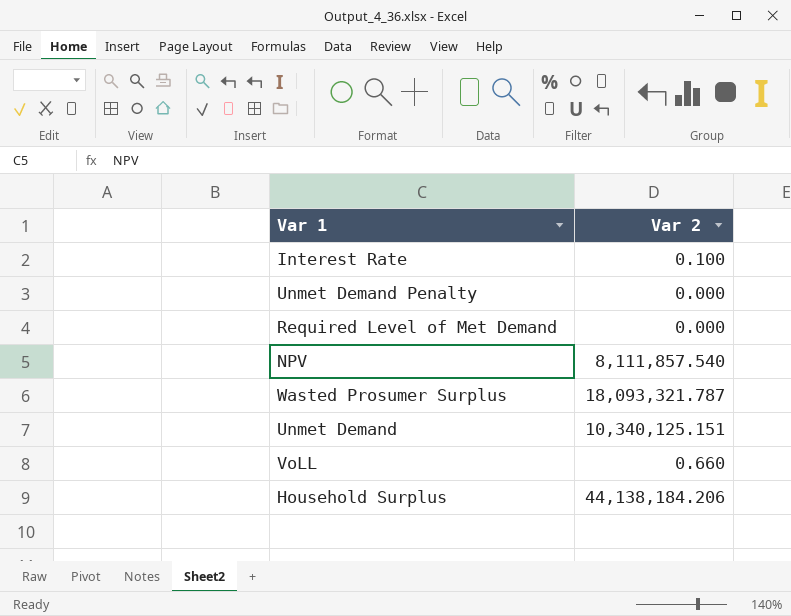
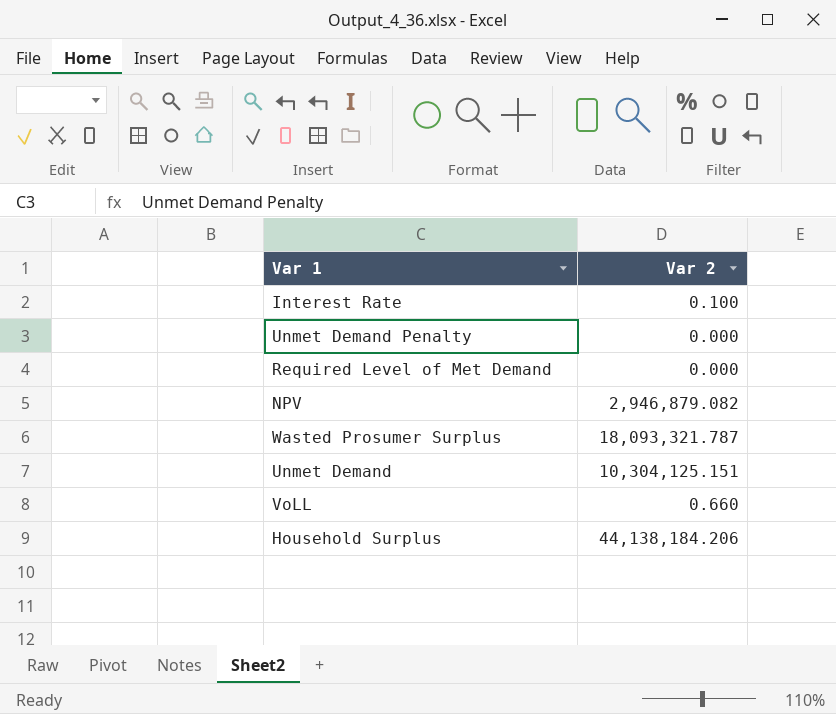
NPV | Var 2: 8,111,857.540 -> 2,946,879.082
Unmet Demand | Var 2: 10,340,125.151 -> 10,304,125.151

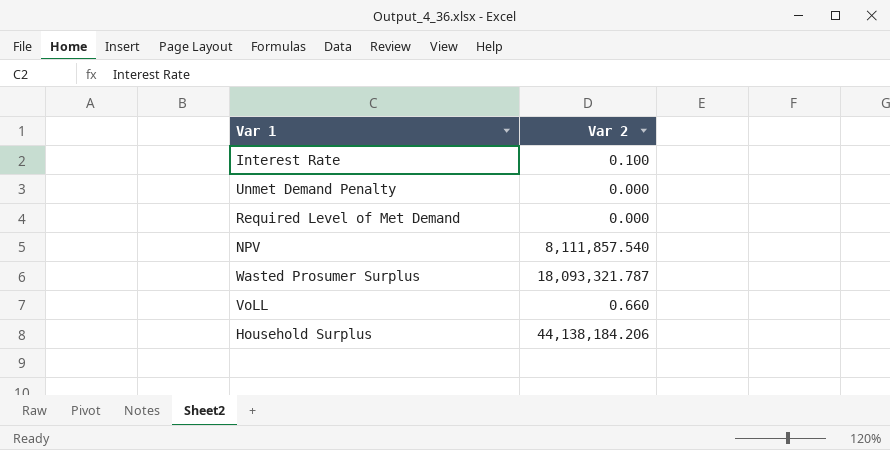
row Unmet Demand: 10,304,125.151 -> none
NPV | Var 2: 2,946,879.082 -> 8,111,857.540

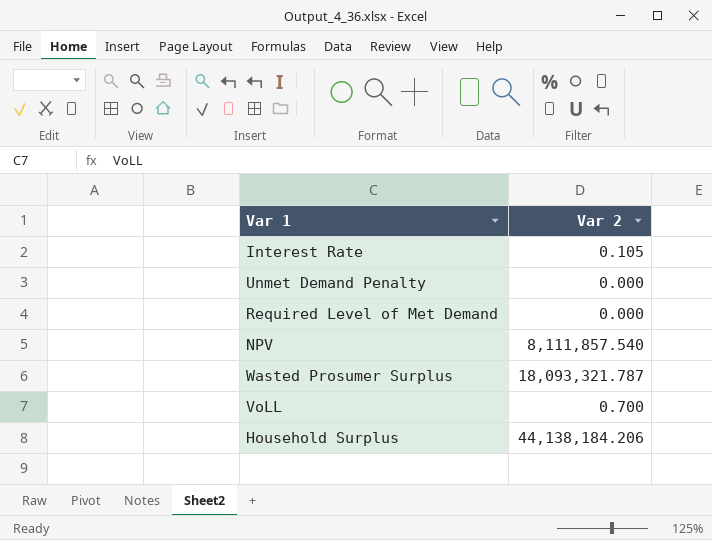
Interest Rate | Var 2: 0.100 -> 0.105
VoLL | Var 2: 0.660 -> 0.700

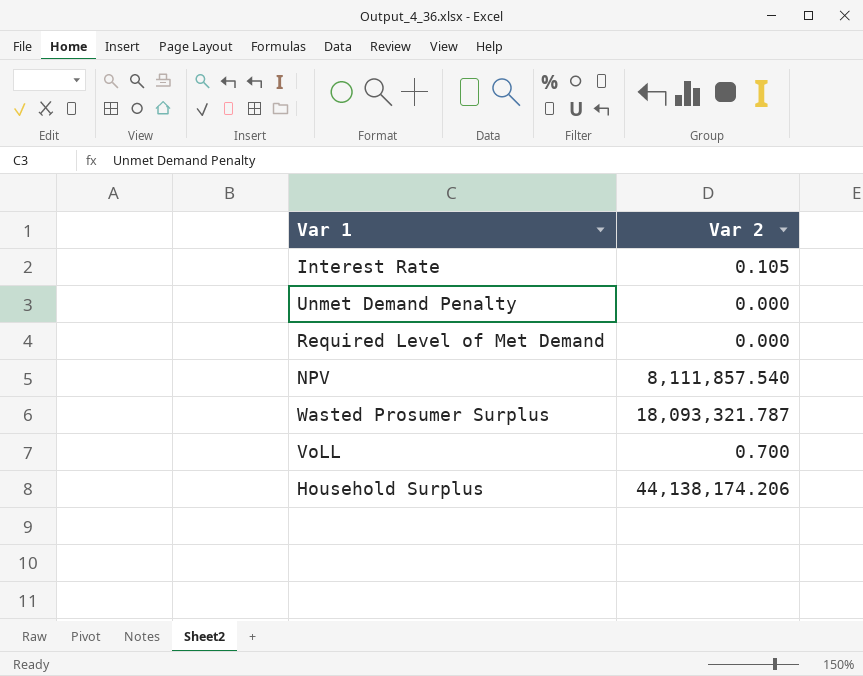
Household Surplus | Var 2: 44,138,184.206 -> 44,138,174.206

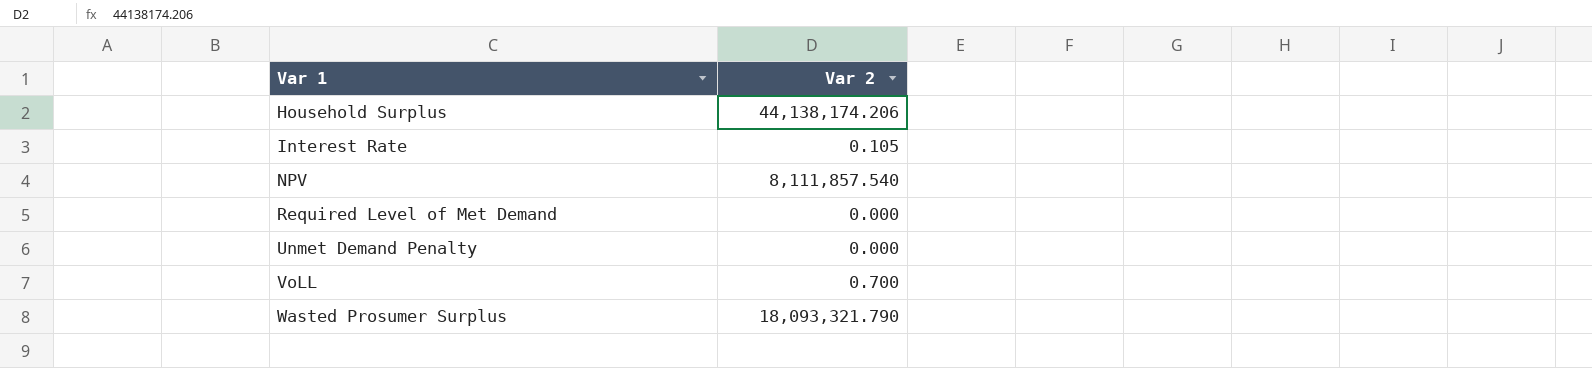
row order: none -> Var 1 ascending
Wasted Prosumer Surplus | Var 2: 18,093,321.787 -> 18,093,321.790

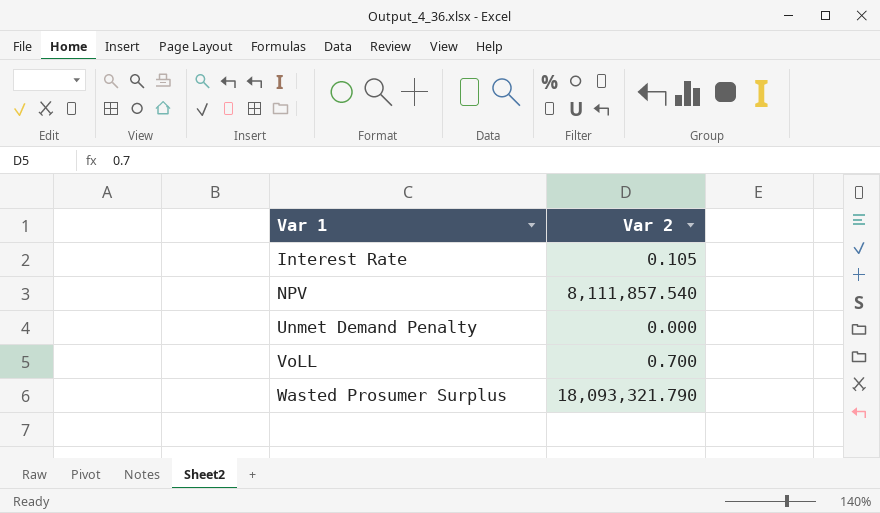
row Household Surplus: 44,138,174.206 -> none
row Required Level of Met Demand: 0.000 -> none

